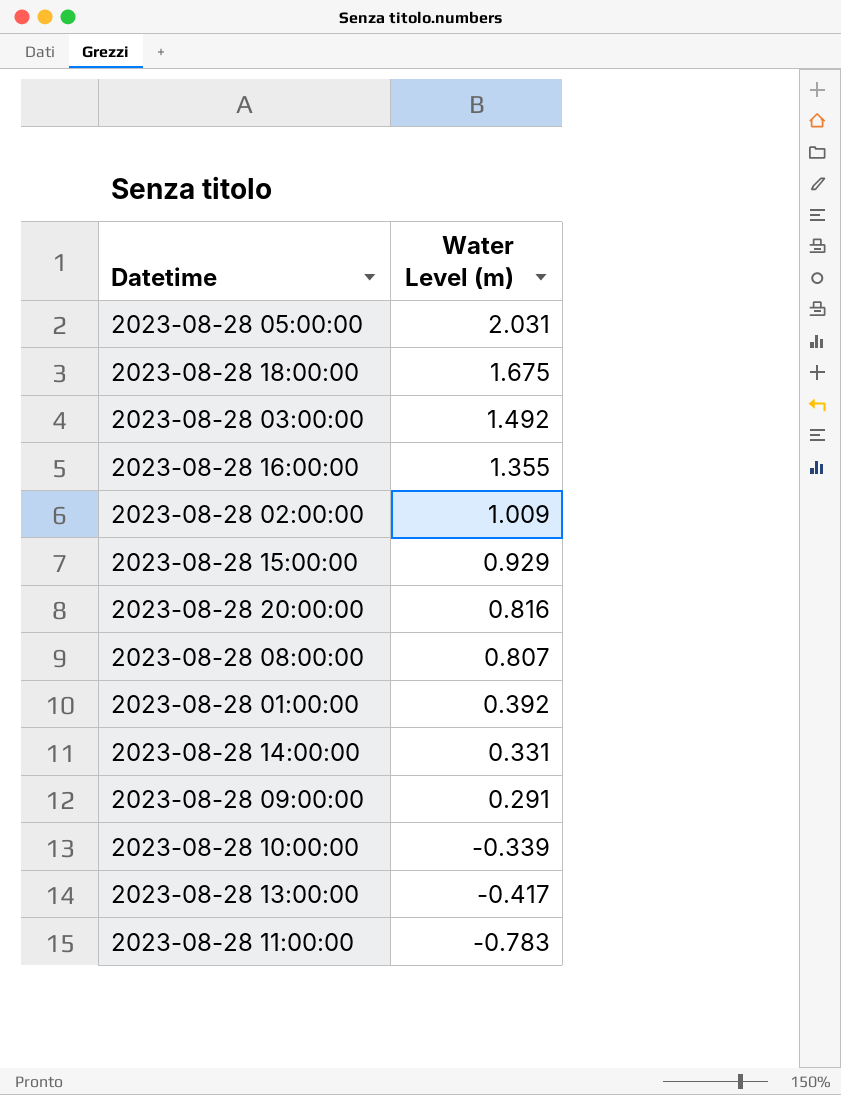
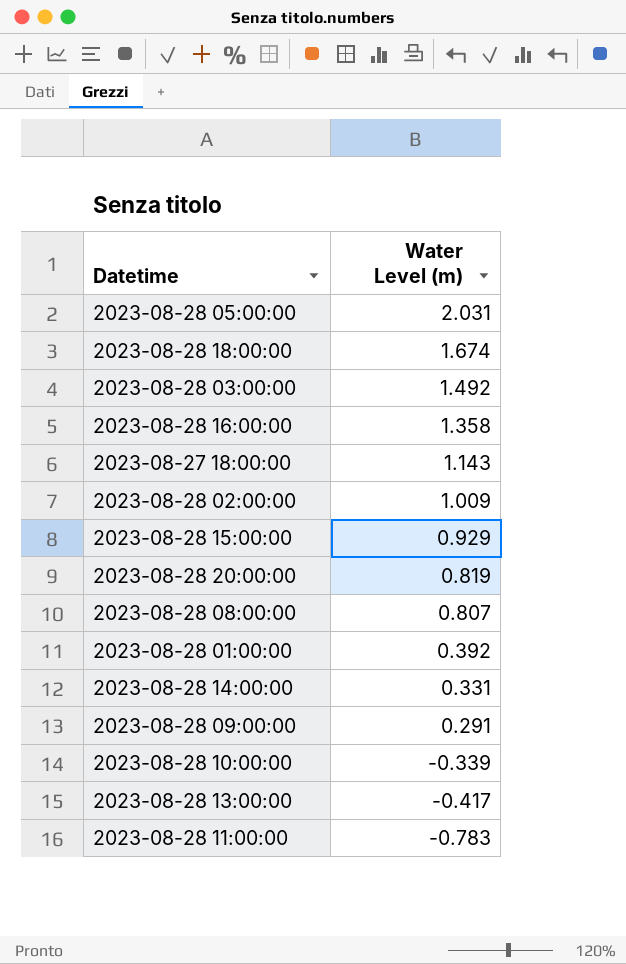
2023-08-28 18:00:00 | Water Level (m): 1.675 -> 1.674
2023-08-28 16:00:00 | Water Level (m): 1.355 -> 1.358
row 2023-08-27 18:00:00: none -> 1.143
2023-08-28 20:00:00 | Water Level (m): 0.816 -> 0.819

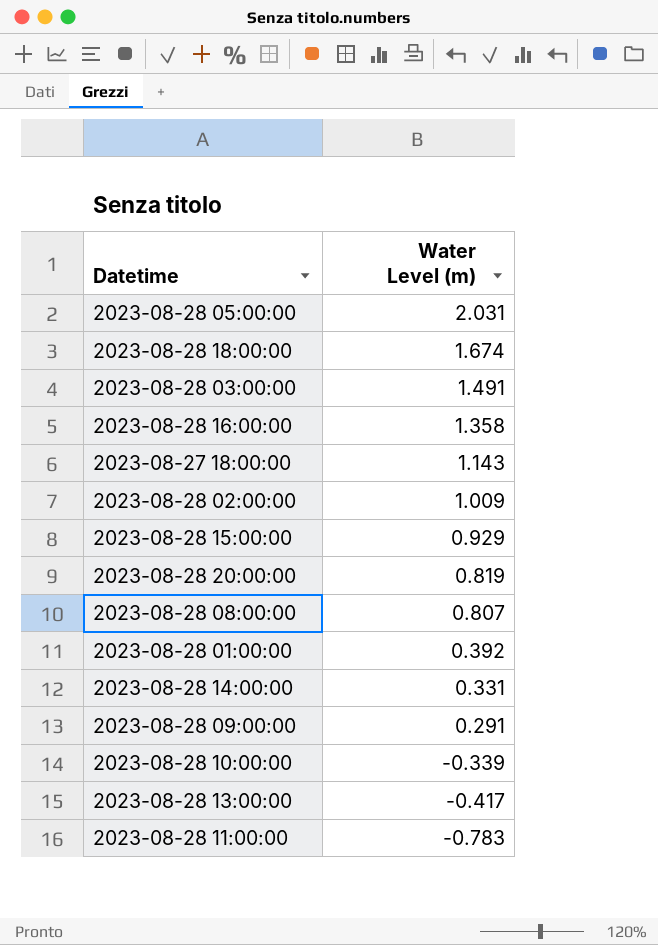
2023-08-28 03:00:00 | Water Level (m): 1.492 -> 1.491

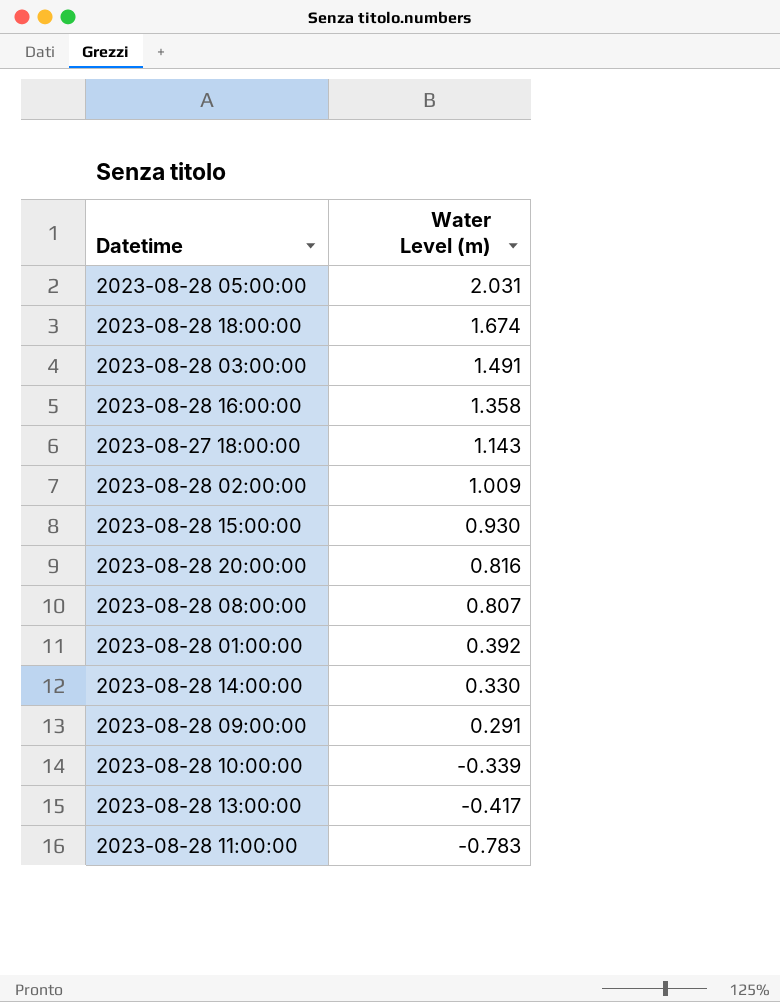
2023-08-28 15:00:00 | Water Level (m): 0.929 -> 0.930
2023-08-28 20:00:00 | Water Level (m): 0.819 -> 0.816
2023-08-28 14:00:00 | Water Level (m): 0.331 -> 0.330

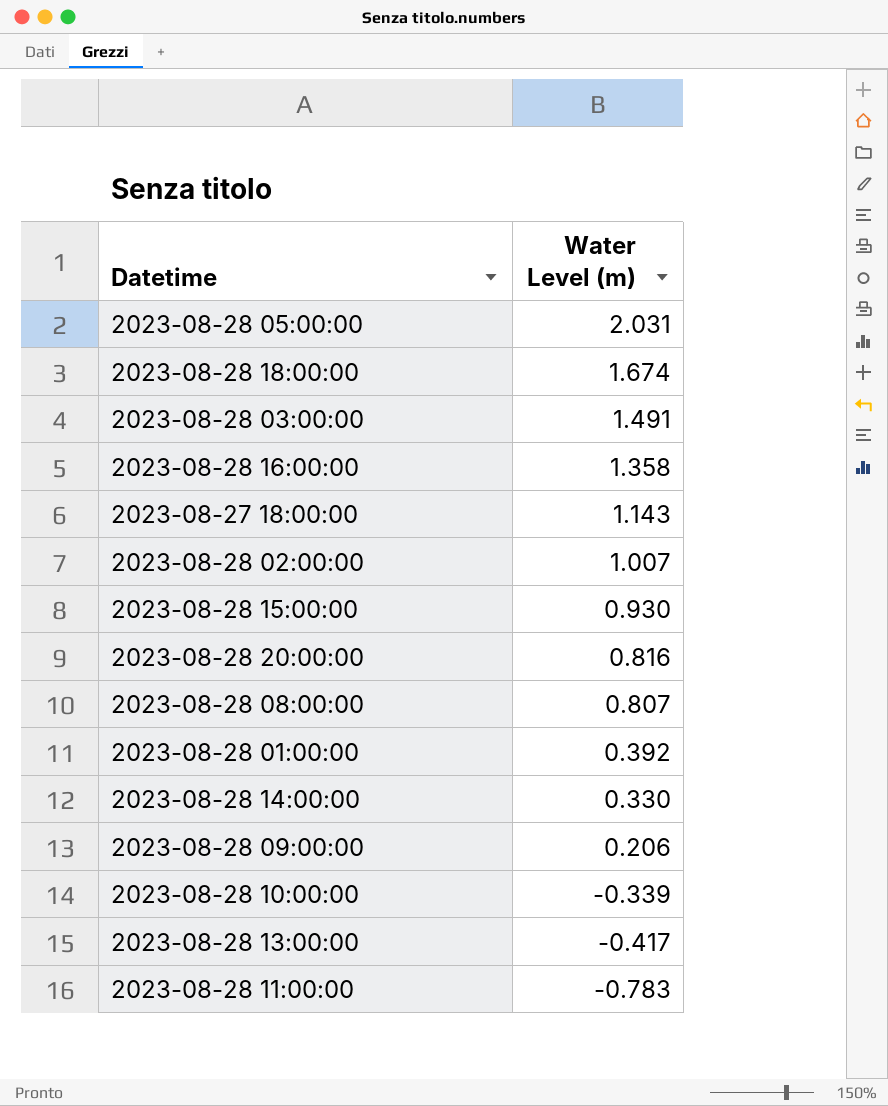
2023-08-28 02:00:00 | Water Level (m): 1.009 -> 1.007
2023-08-28 09:00:00 | Water Level (m): 0.291 -> 0.206

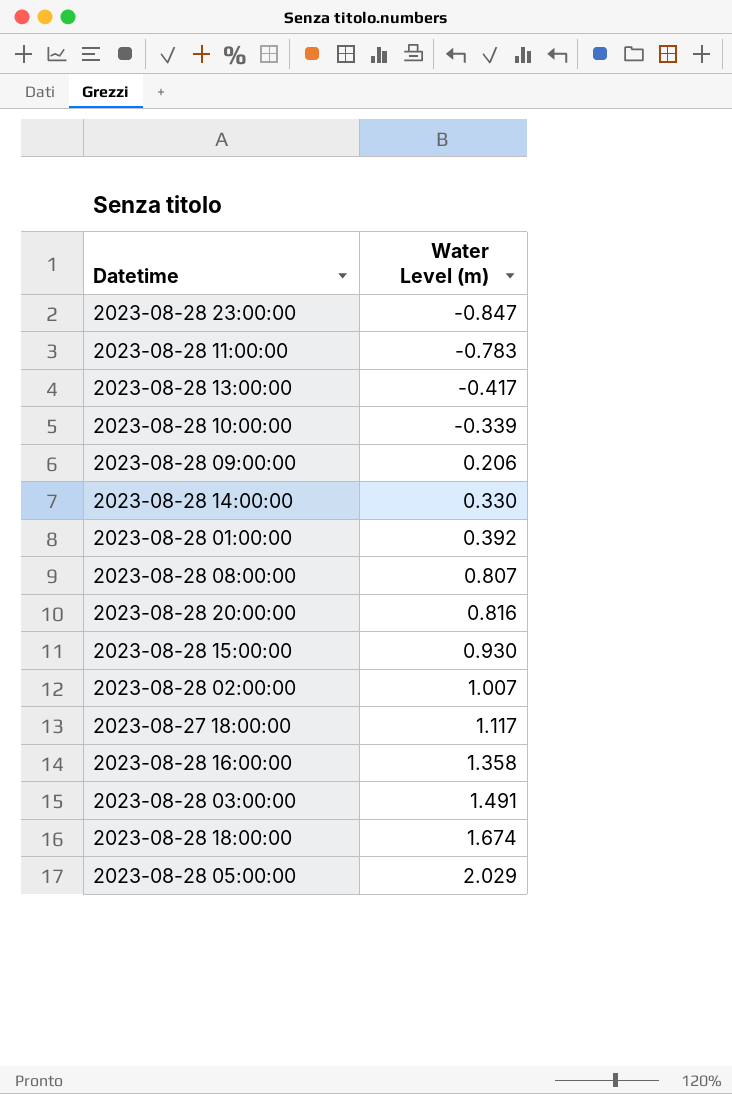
row order: Water Level (m) descending -> Water Level (m) ascending
row 2023-08-28 23:00:00: none -> -0.847
2023-08-27 18:00:00 | Water Level (m): 1.143 -> 1.117
2023-08-28 05:00:00 | Water Level (m): 2.031 -> 2.029

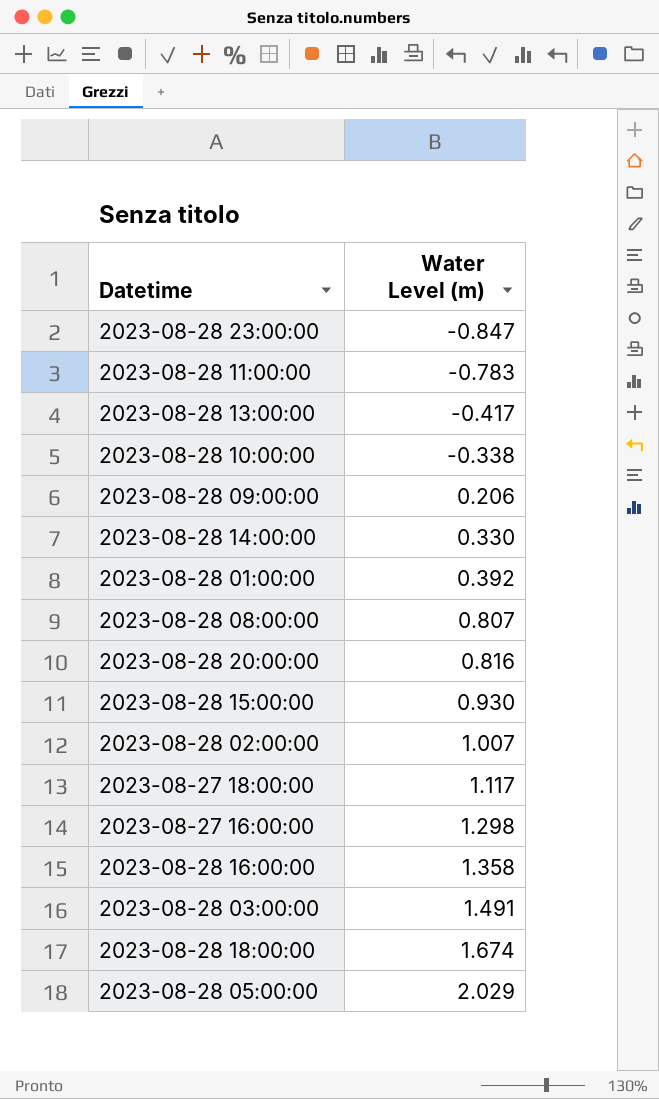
2023-08-28 10:00:00 | Water Level (m): -0.339 -> -0.338
row 2023-08-27 16:00:00: none -> 1.298

